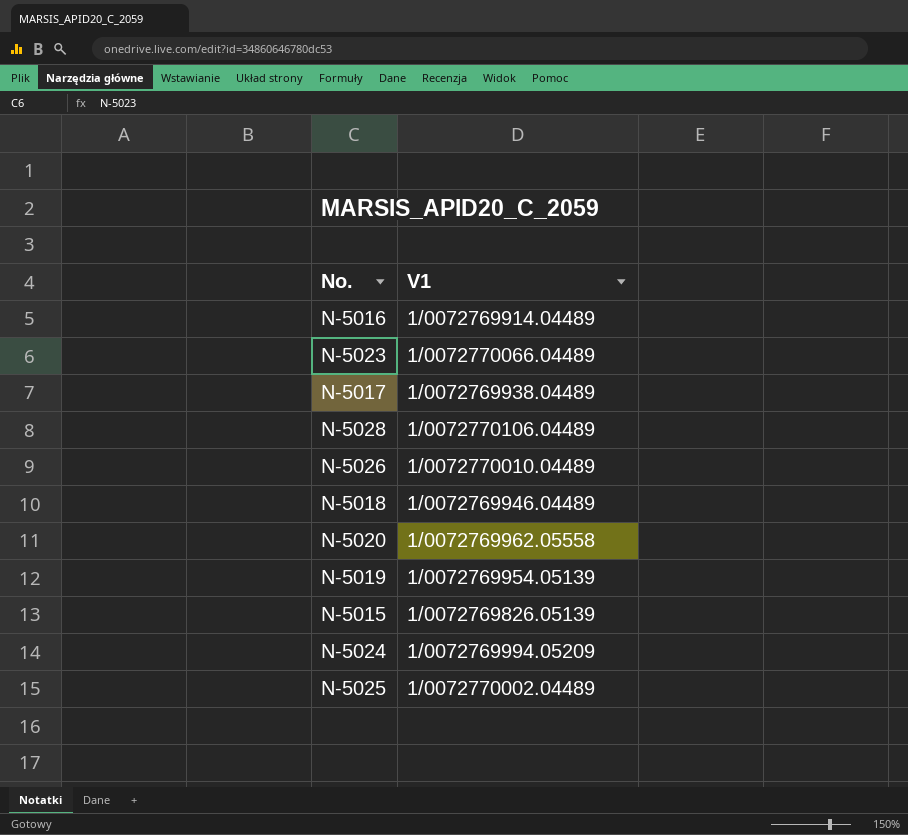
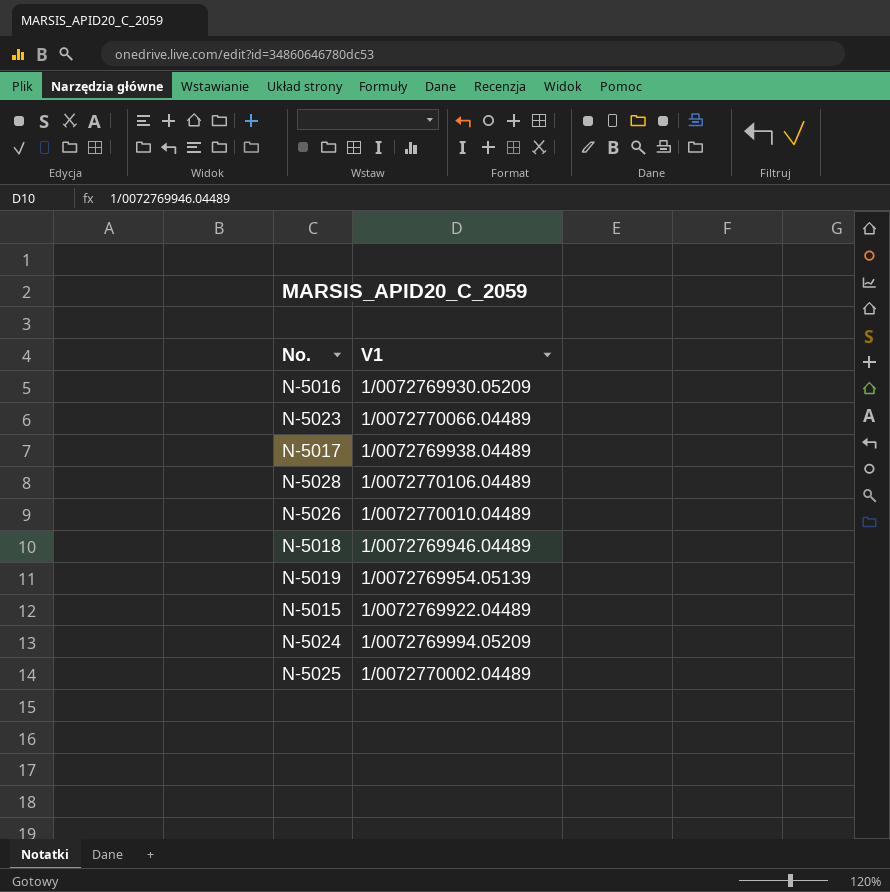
row N-5020: 1/0072769962.05558 -> none
N-5016 | V1: 1/0072769914.04489 -> 1/0072769930.05209
N-5015 | V1: 1/0072769826.05139 -> 1/0072769922.04489

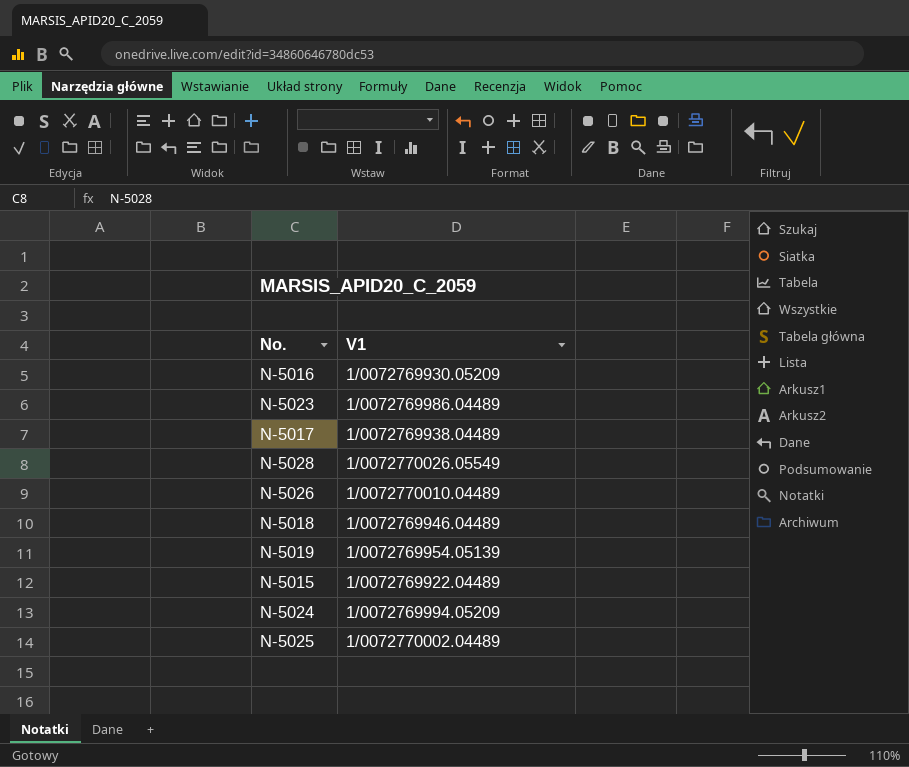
N-5023 | V1: 1/0072770066.04489 -> 1/0072769986.04489
N-5028 | V1: 1/0072770106.04489 -> 1/0072770026.05549

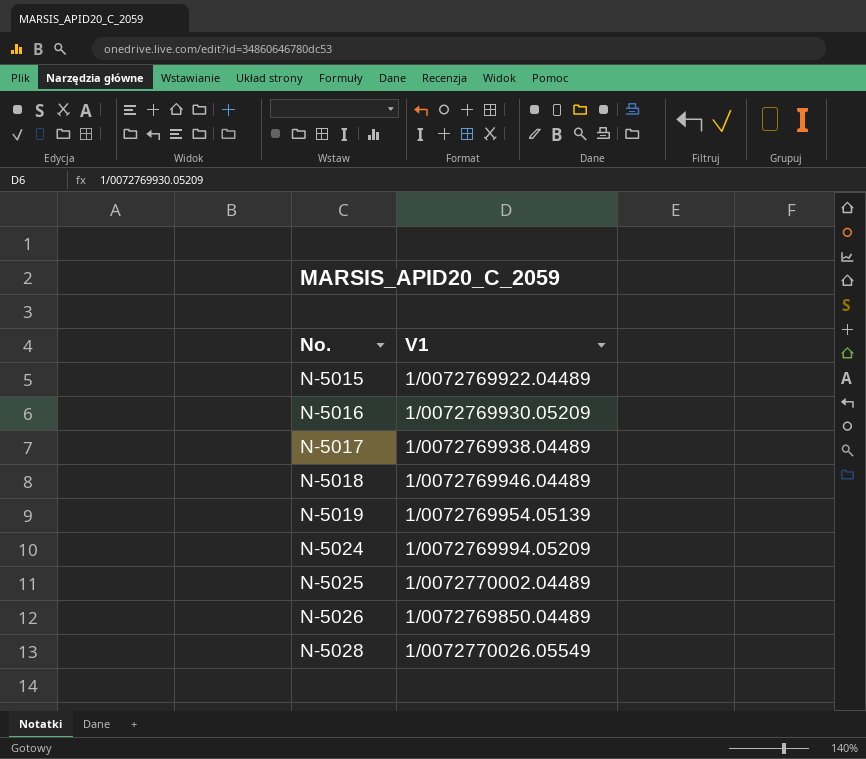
row order: none -> No. ascending
row N-5023: 1/0072769986.04489 -> none
N-5026 | V1: 1/0072770010.04489 -> 1/0072769850.04489

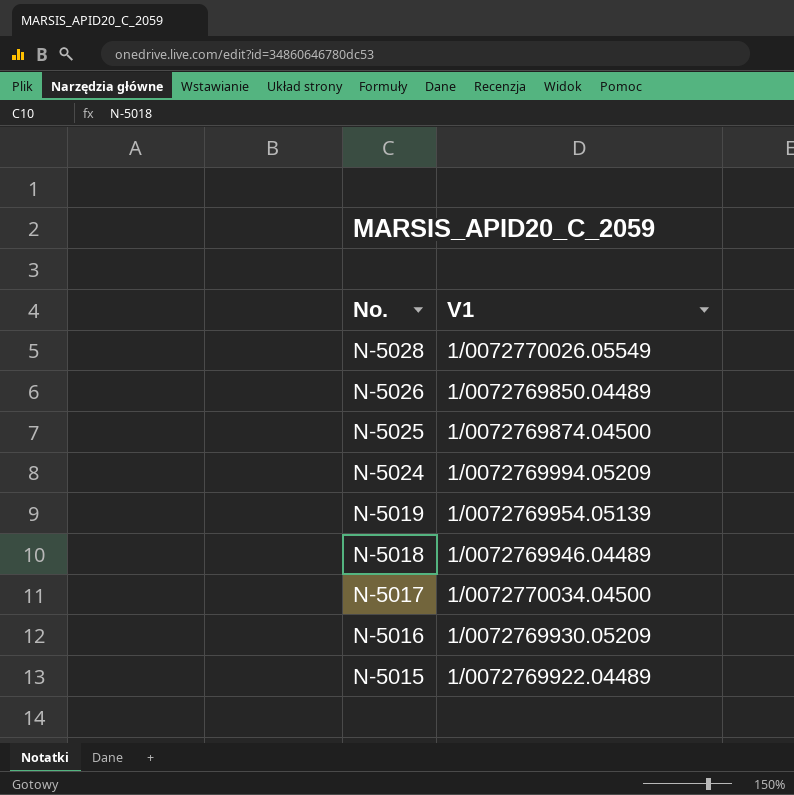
row order: No. ascending -> No. descending
N-5025 | V1: 1/0072770002.04489 -> 1/0072769874.04500
N-5017 | V1: 1/0072769938.04489 -> 1/0072770034.04500

